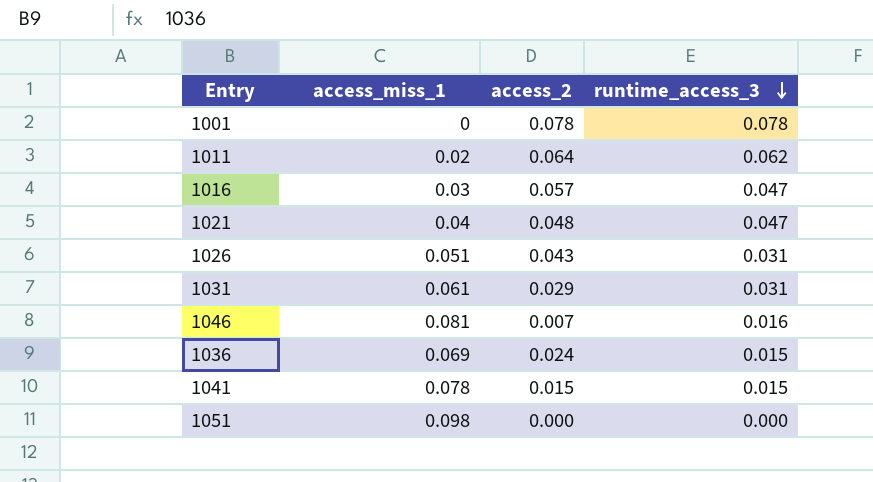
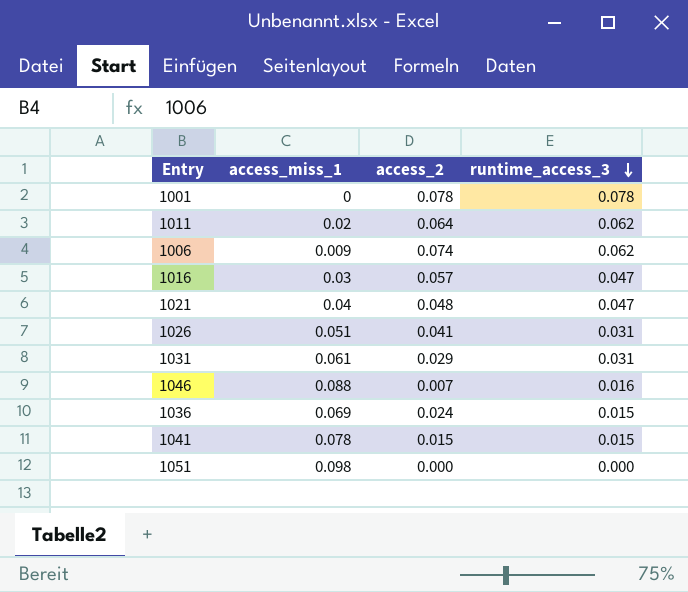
row 1006: none -> 0.009 | 0.074 | 0.062
1026 | access_2: 0.043 -> 0.041
1046 | access_miss_1: 0.081 -> 0.088

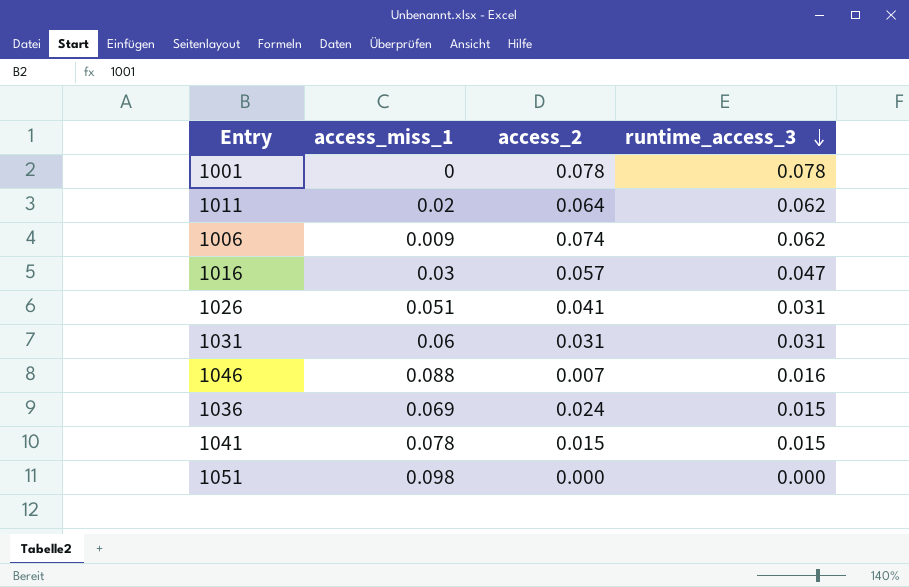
row 1021: 0.04 | 0.048 | 0.047 -> none
1031 | access_miss_1: 0.061 -> 0.06
1031 | access_2: 0.029 -> 0.031

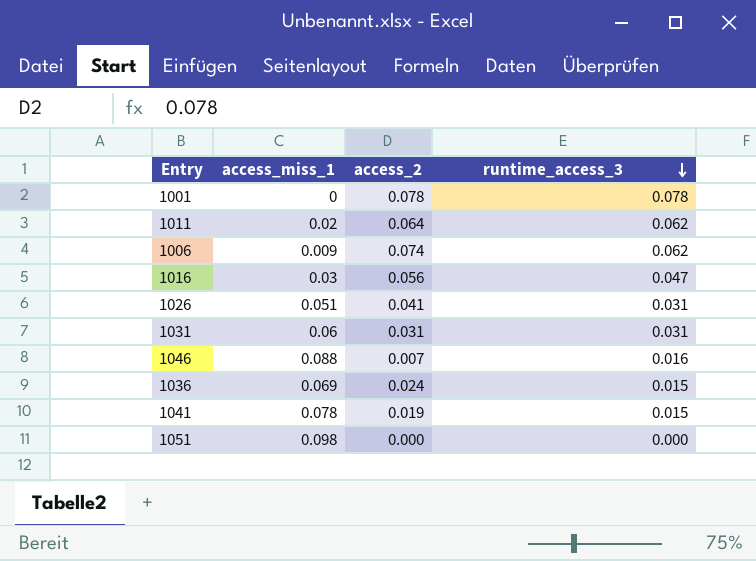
1016 | access_2: 0.057 -> 0.056
1041 | access_2: 0.015 -> 0.019

